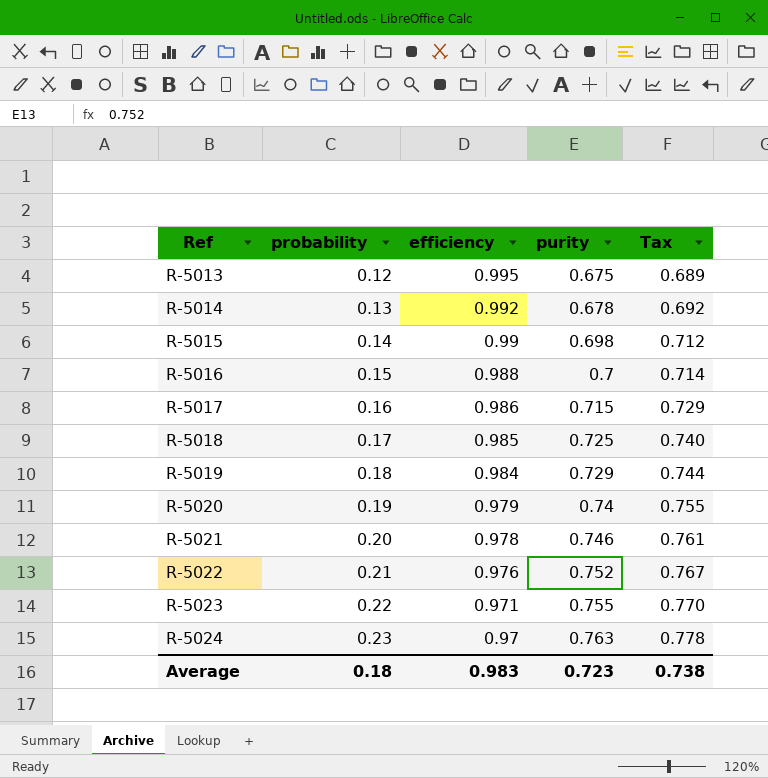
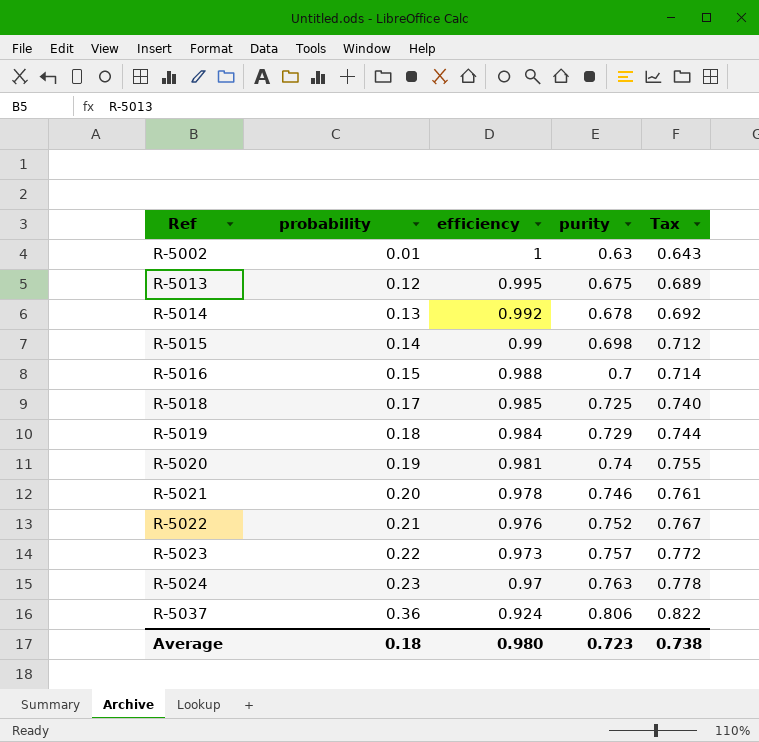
row R-5017: 0.16 | 0.986 | 0.715 | 0.729 -> none
row R-5002: none -> 0.01 | 1 | 0.63 | 0.643
R-5020 | efficiency: 0.979 -> 0.981
R-5023 | efficiency: 0.971 -> 0.973
R-5023 | purity: 0.755 -> 0.757
R-5023 | Tax: 0.770 -> 0.772
row R-5037: none -> 0.36 | 0.924 | 0.806 | 0.822
Average | efficiency: 0.983 -> 0.980

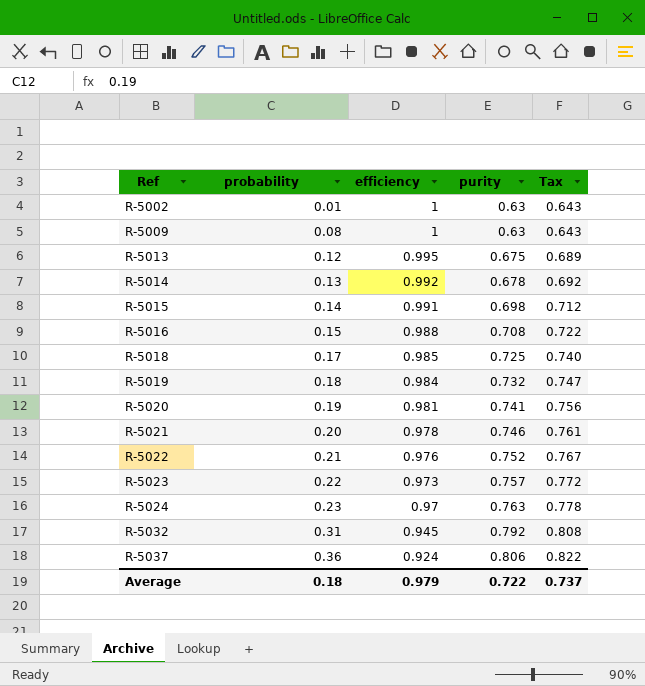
row R-5009: none -> 0.08 | 1 | 0.63 | 0.643
R-5015 | efficiency: 0.99 -> 0.991
R-5016 | purity: 0.7 -> 0.708
R-5016 | Tax: 0.714 -> 0.722
R-5019 | purity: 0.729 -> 0.732
R-5019 | Tax: 0.744 -> 0.747
R-5020 | purity: 0.74 -> 0.741
R-5020 | Tax: 0.755 -> 0.756
row R-5032: none -> 0.31 | 0.945 | 0.792 | 0.808
Average | efficiency: 0.980 -> 0.979
Average | purity: 0.723 -> 0.722
Average | Tax: 0.738 -> 0.737

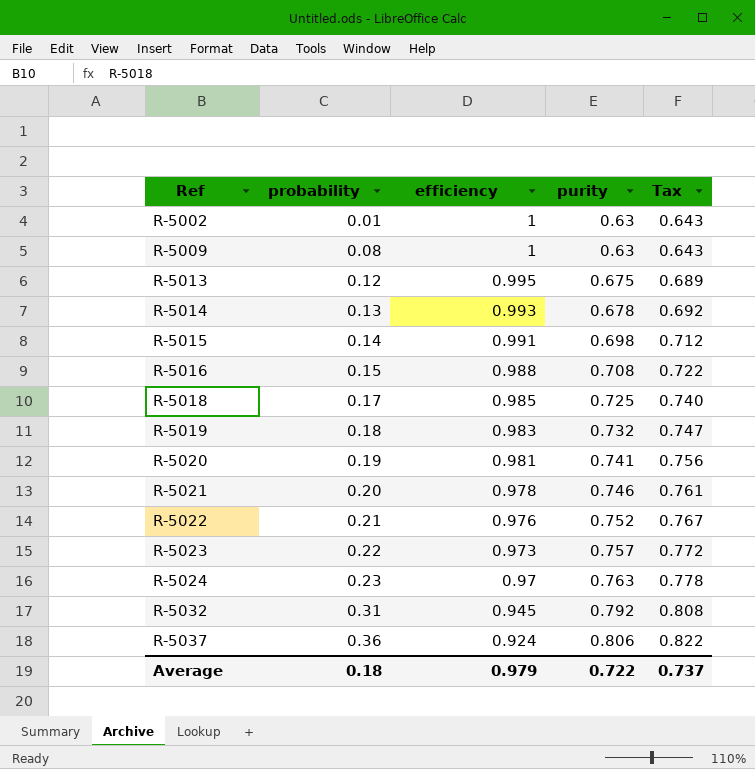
R-5014 | efficiency: 0.992 -> 0.993
R-5019 | efficiency: 0.984 -> 0.983

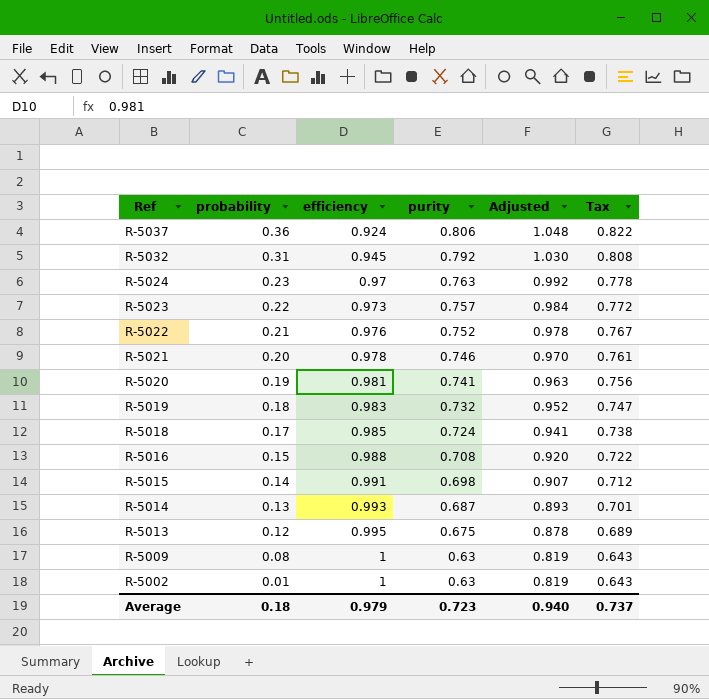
row order: Ref ascending -> Ref descending
column Adjusted | formula: none -> [purity] * 1.3
R-5018 | purity: 0.725 -> 0.724
R-5018 | Tax: 0.740 -> 0.738
R-5014 | purity: 0.678 -> 0.687
R-5014 | Tax: 0.692 -> 0.701
Average | purity: 0.722 -> 0.723

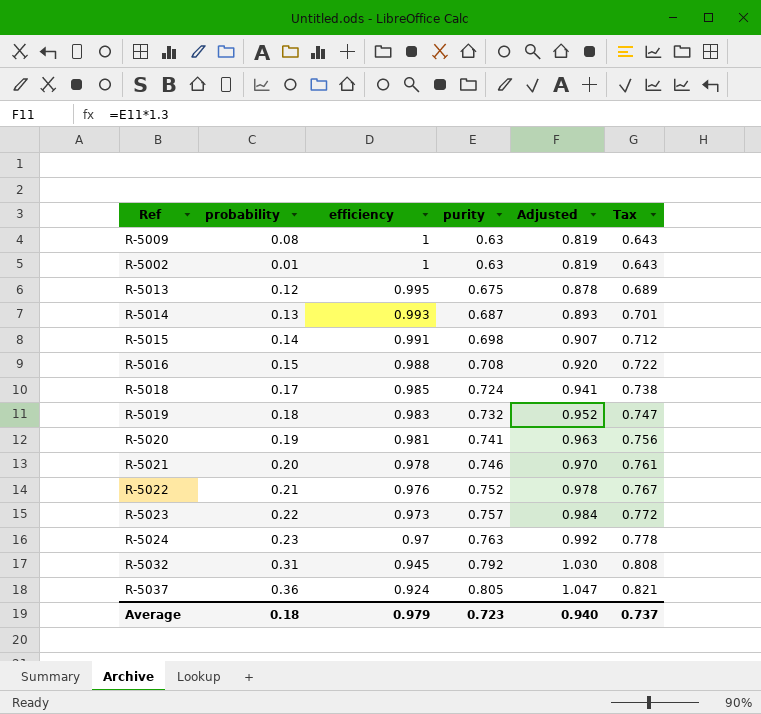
row order: Ref descending -> efficiency descending
R-5037 | purity: 0.806 -> 0.805
R-5037 | Adjusted: 1.048 -> 1.047
R-5037 | Tax: 0.822 -> 0.821

